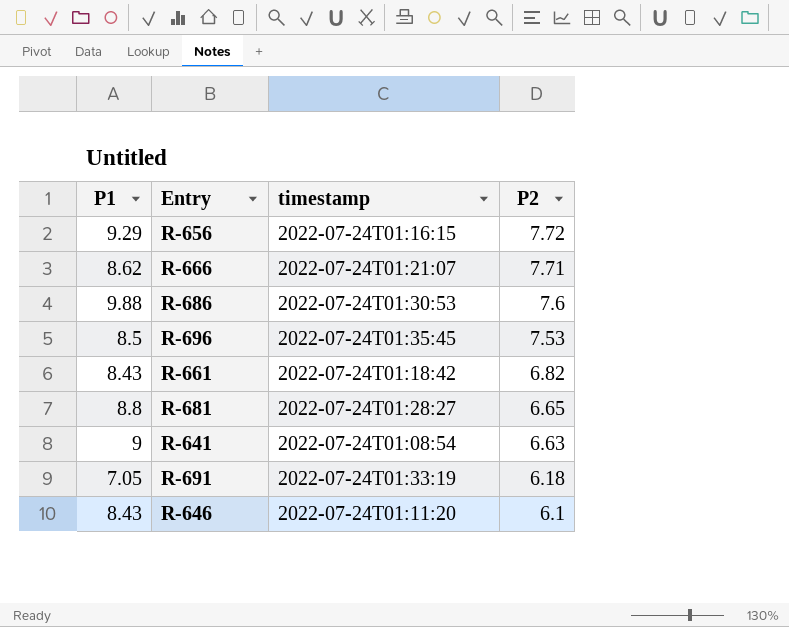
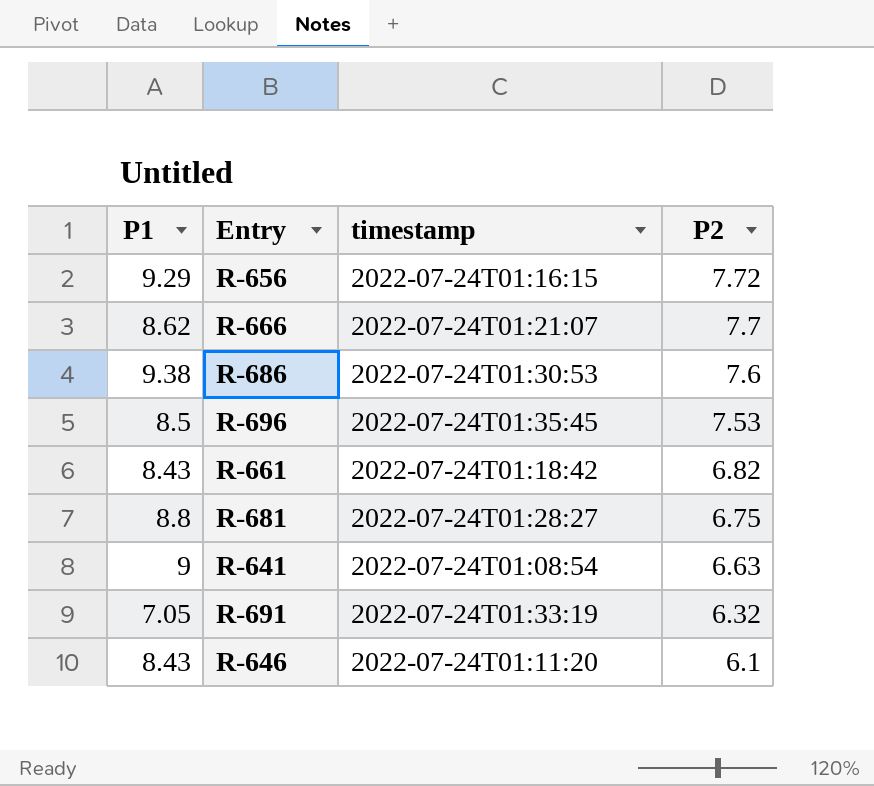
R-666 | P2: 7.71 -> 7.7
R-686 | P1: 9.88 -> 9.38
R-681 | P2: 6.65 -> 6.75
R-691 | P2: 6.18 -> 6.32

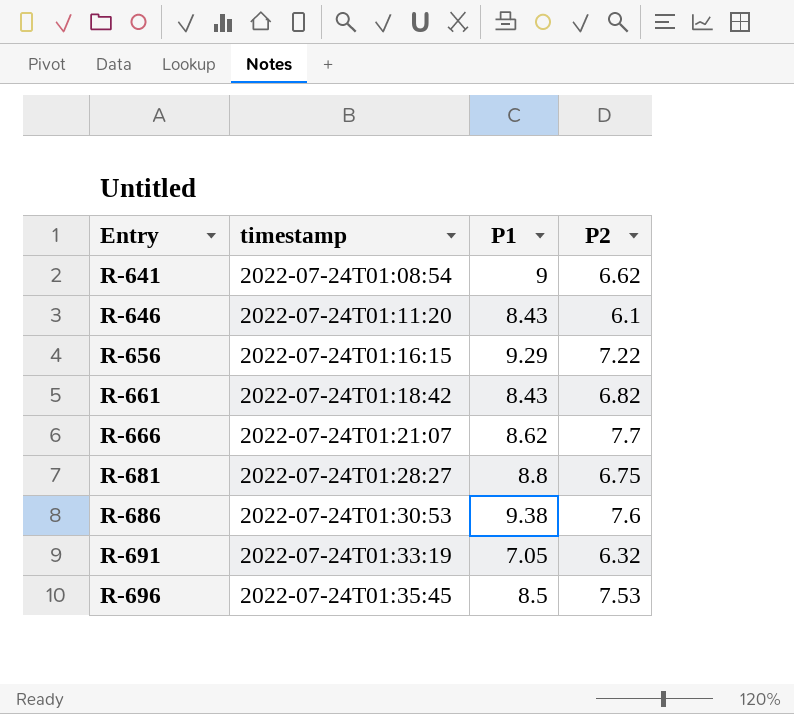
row order: P2 descending -> Entry ascending
column P1 | position: 1 -> 3
R-641 | P2: 6.63 -> 6.62
R-656 | P2: 7.72 -> 7.22

